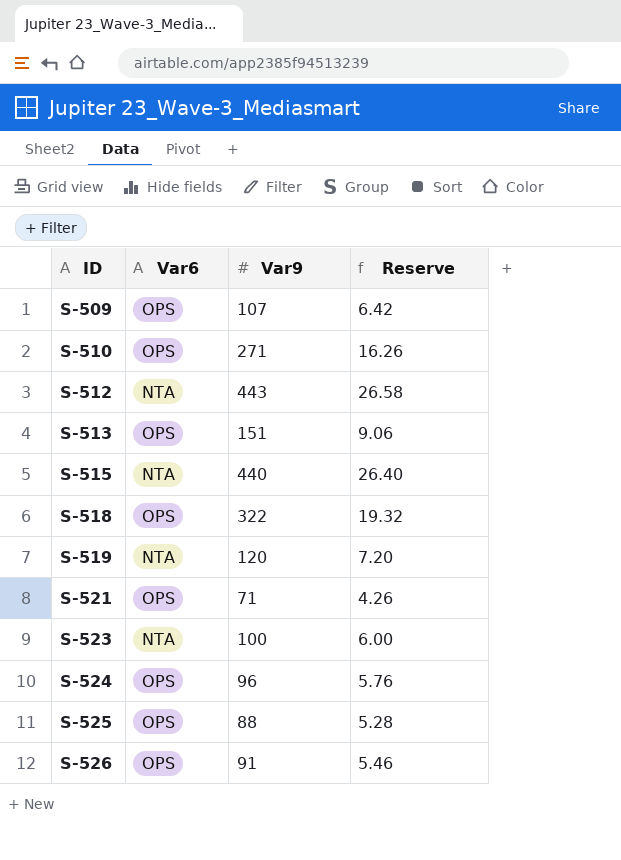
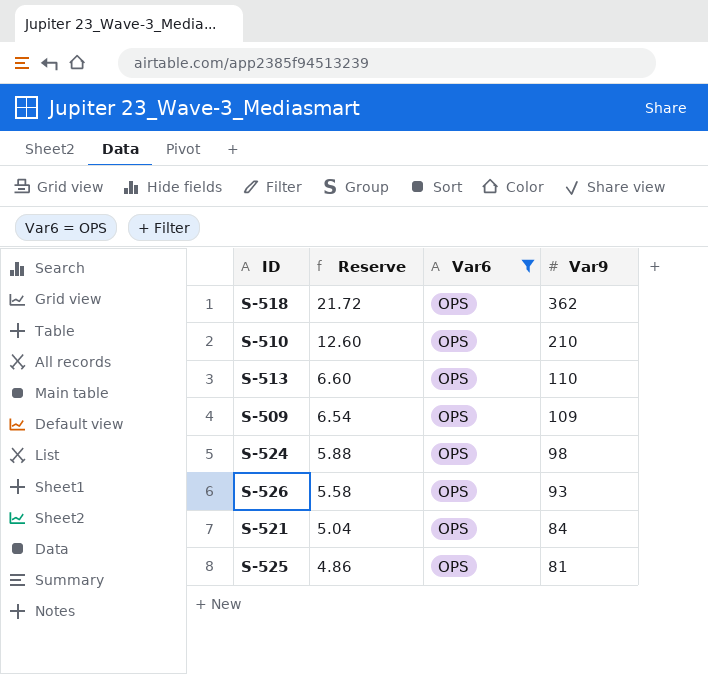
filter: none -> Var6 = OPS
row order: ID ascending -> Reserve descending
column Reserve | position: 4 -> 2
S-518 | Reserve: 19.32 -> 21.72
S-518 | Var9: 322 -> 362
S-510 | Reserve: 16.26 -> 12.60
S-510 | Var9: 271 -> 210
S-513 | Reserve: 9.06 -> 6.60
S-513 | Var9: 151 -> 110
S-509 | Reserve: 6.42 -> 6.54
S-509 | Var9: 107 -> 109
S-524 | Reserve: 5.76 -> 5.88
S-524 | Var9: 96 -> 98
S-526 | Reserve: 5.46 -> 5.58
S-526 | Var9: 91 -> 93
S-521 | Reserve: 4.26 -> 5.04
S-521 | Var9: 71 -> 84
S-525 | Reserve: 5.28 -> 4.86
S-525 | Var9: 88 -> 81

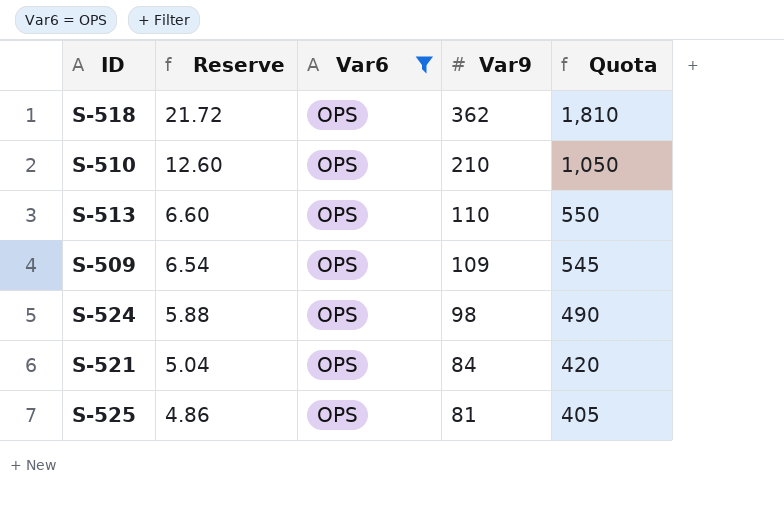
column Quota | formula: none -> [Var9] * 5
row S-526: 5.58 | OPS | 93 -> none

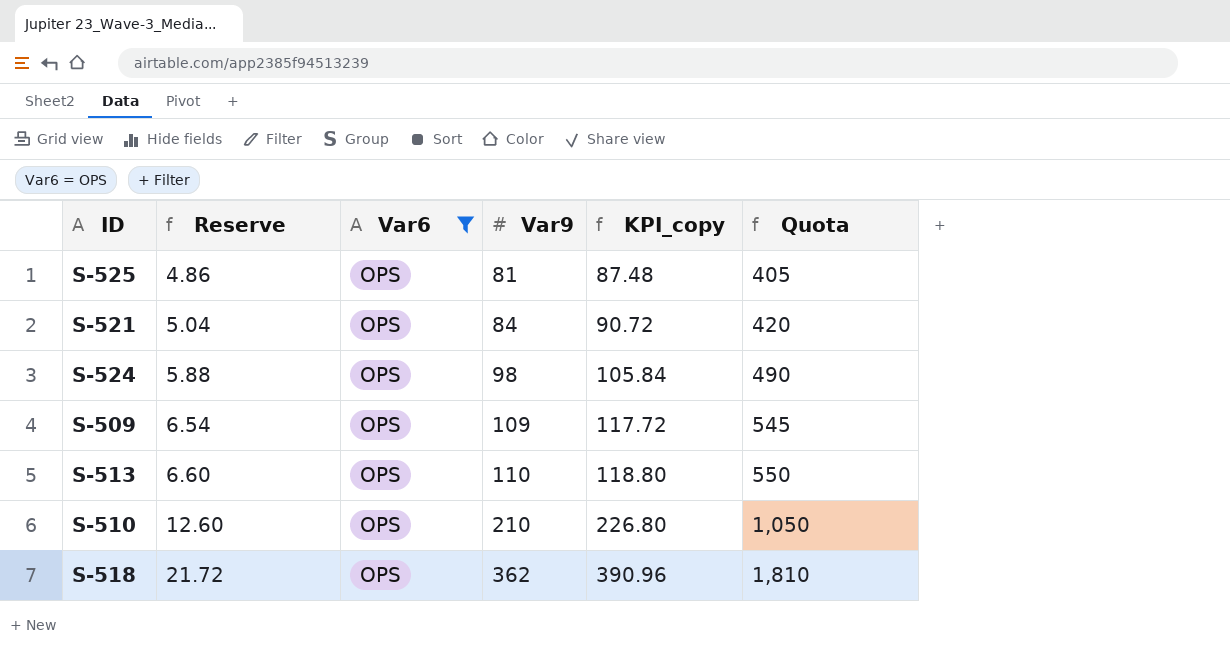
row order: Reserve descending -> Reserve ascending
column KPI_copy | formula: none -> [Var9] * 1.08

